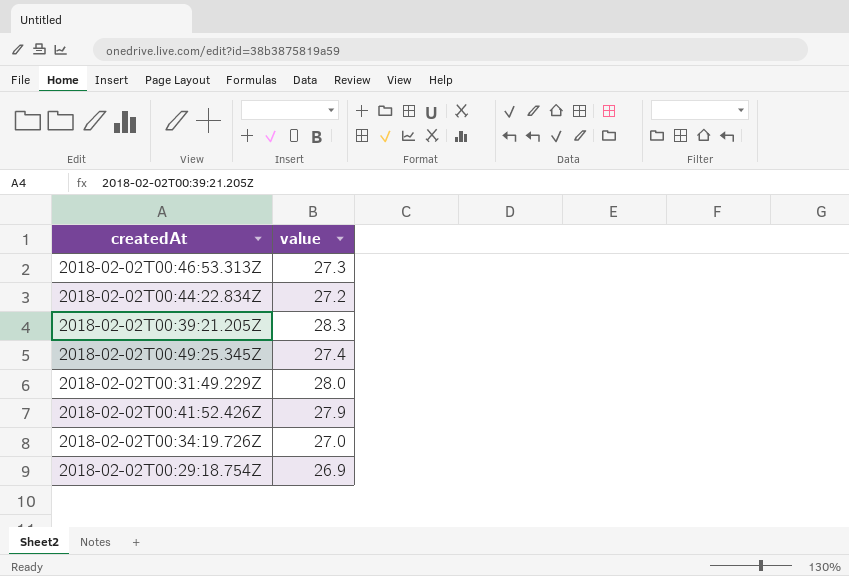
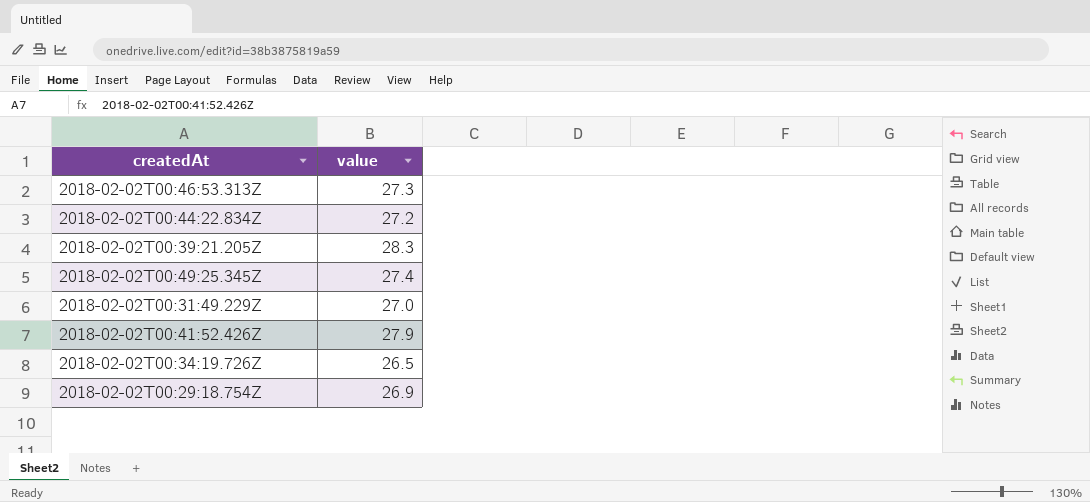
2018-02-02T00:31:49.229Z | value: 28.0 -> 27.0
2018-02-02T00:34:19.726Z | value: 27.0 -> 26.5

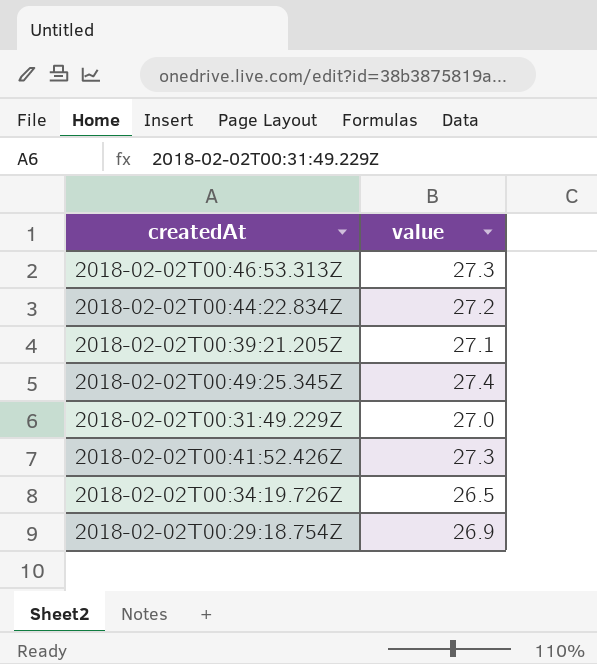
2018-02-02T00:39:21.205Z | value: 28.3 -> 27.1
2018-02-02T00:41:52.426Z | value: 27.9 -> 27.3

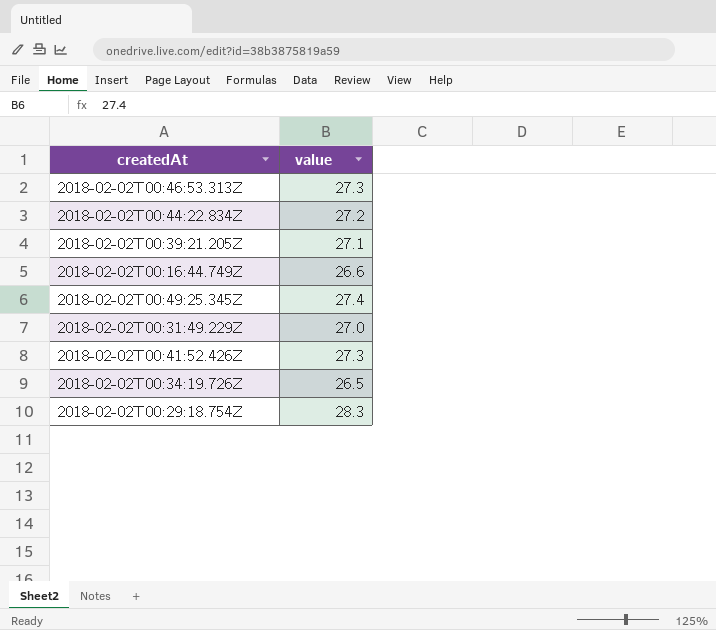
row 2018-02-02T00:16:44.749Z: none -> 26.6
2018-02-02T00:29:18.754Z | value: 26.9 -> 28.3

